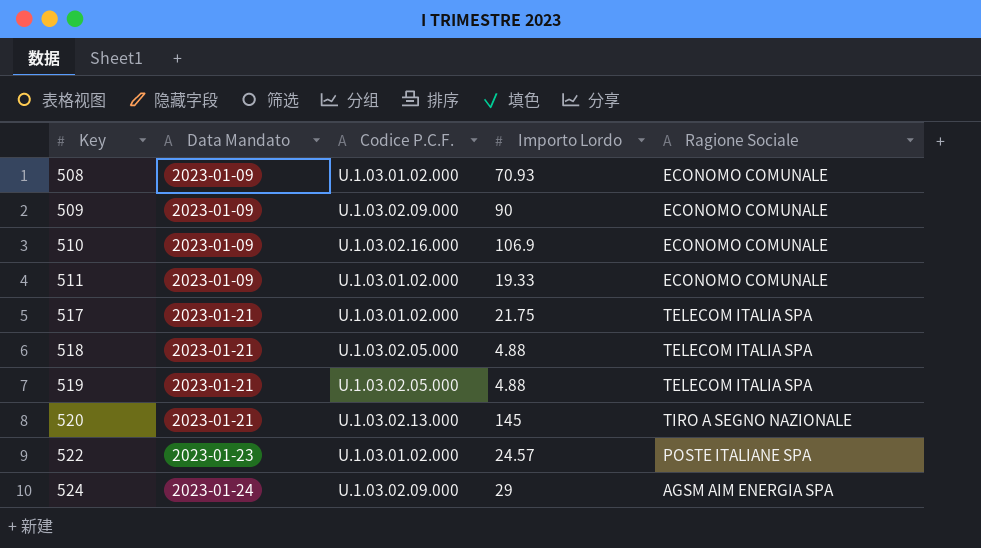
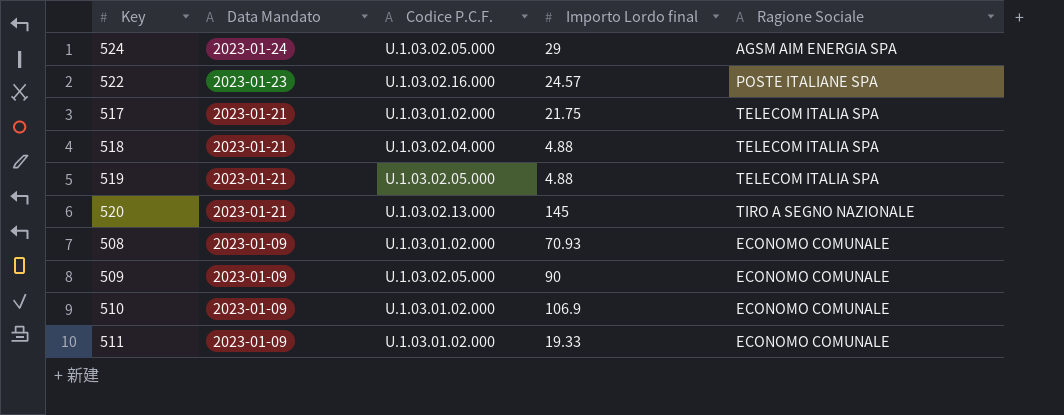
row order: Key ascending -> Data Mandato descending
column name: Importo Lordo -> Importo Lordo final
524 | Codice P.C.F.: U.1.03.02.09.000 -> U.1.03.02.05.000
522 | Codice P.C.F.: U.1.03.01.02.000 -> U.1.03.02.16.000
518 | Codice P.C.F.: U.1.03.02.05.000 -> U.1.03.02.04.000
509 | Codice P.C.F.: U.1.03.02.09.000 -> U.1.03.02.05.000
510 | Codice P.C.F.: U.1.03.02.16.000 -> U.1.03.01.02.000

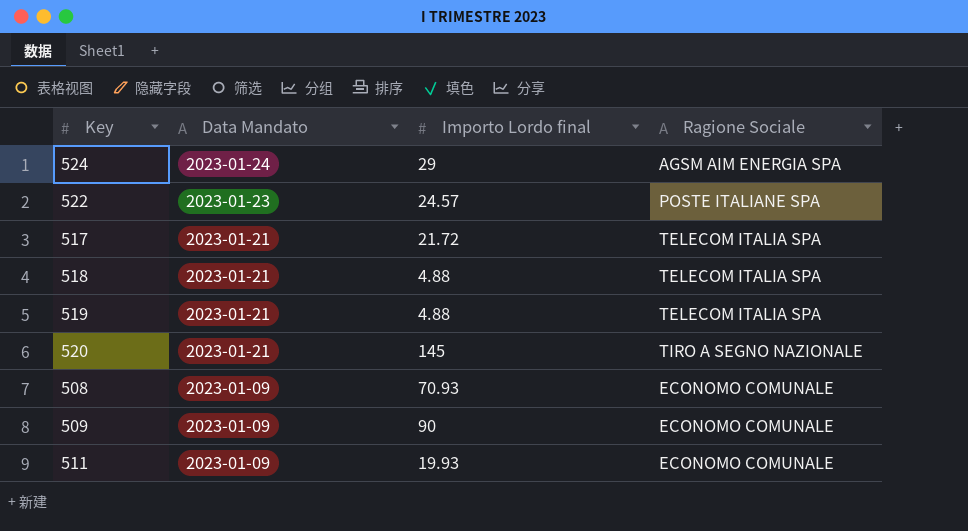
column Codice P.C.F. | position: 3 -> none
row 510: 2023-01-09 | U.1.03.01.02.000 | 106.9 | ECONOMO COMUNALE -> none
517 | Importo Lordo final: 21.75 -> 21.72
511 | Importo Lordo final: 19.33 -> 19.93

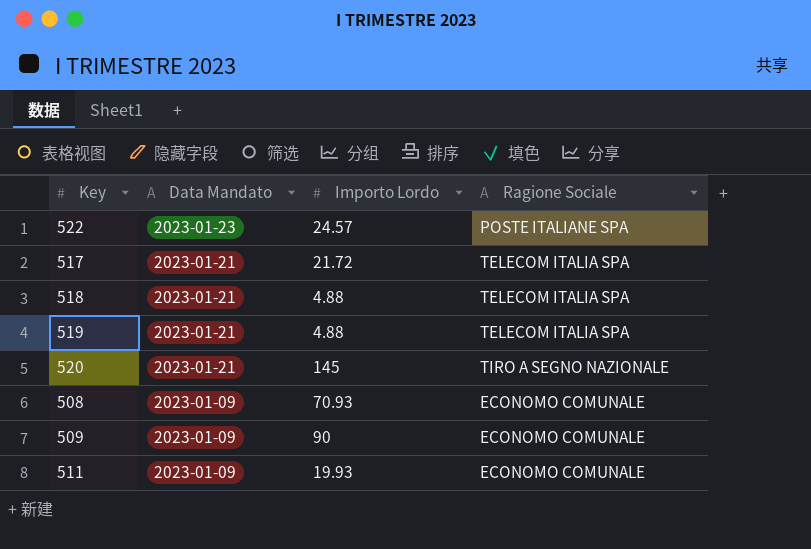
column name: Importo Lordo final -> Importo Lordo
row 524: 2023-01-24 | 29 | AGSM AIM ENERGIA SPA -> none

